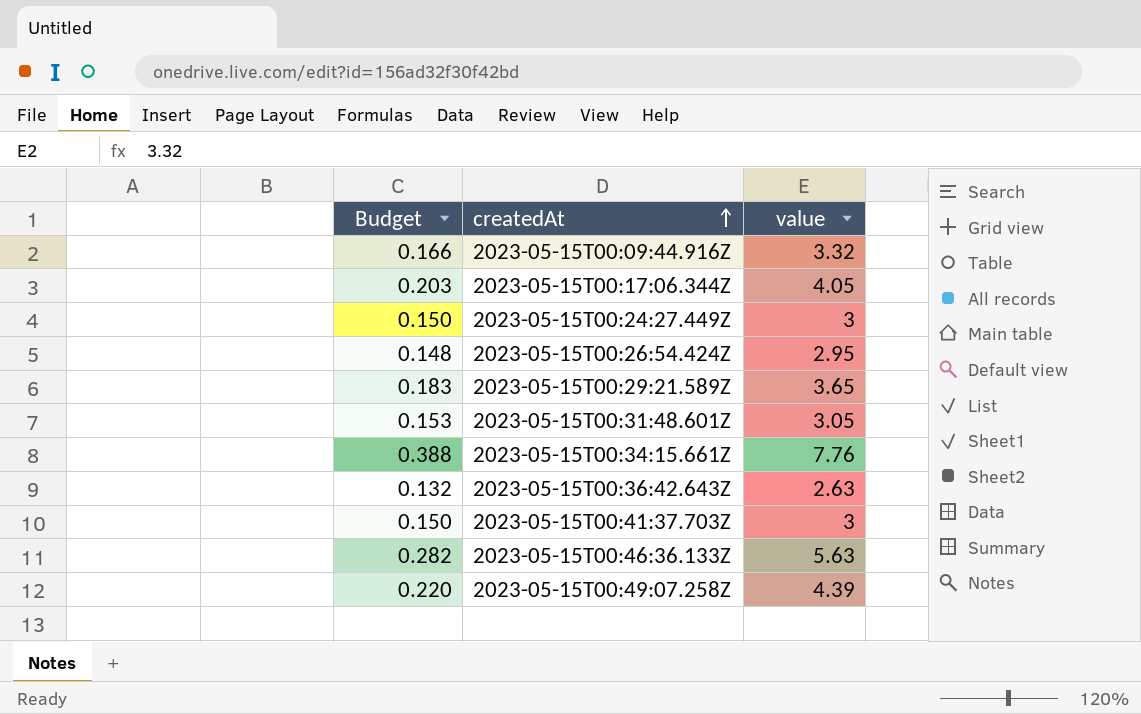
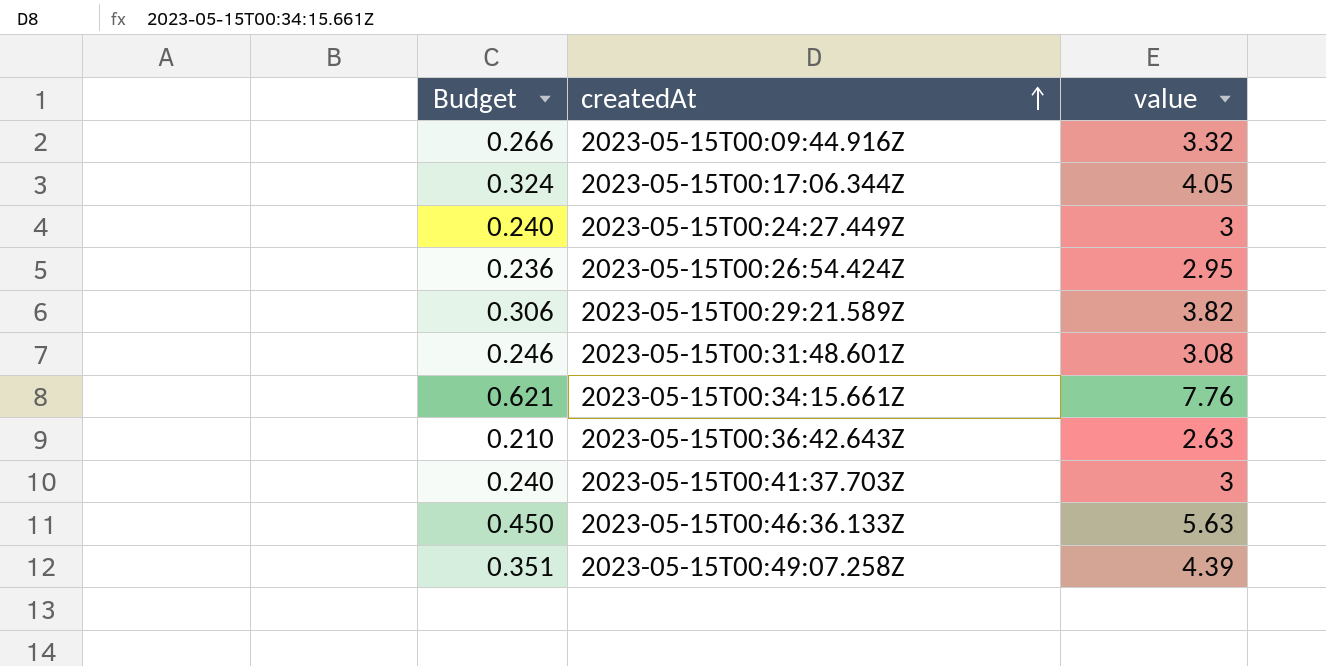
column Budget | formula: [value] * 0.05 -> [value] * 0.08
2023-05-15T00:29:21.589Z | value: 3.65 -> 3.82
2023-05-15T00:31:48.601Z | value: 3.05 -> 3.08

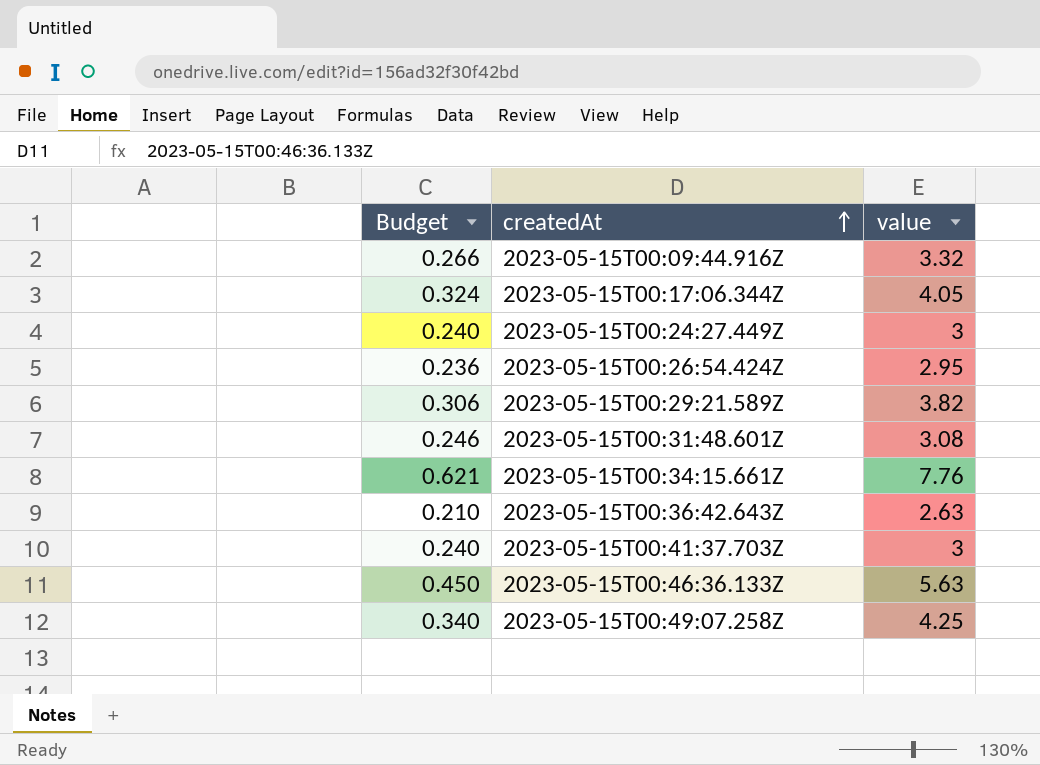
2023-05-15T00:49:07.258Z | Budget: 0.351 -> 0.340
2023-05-15T00:49:07.258Z | value: 4.39 -> 4.25

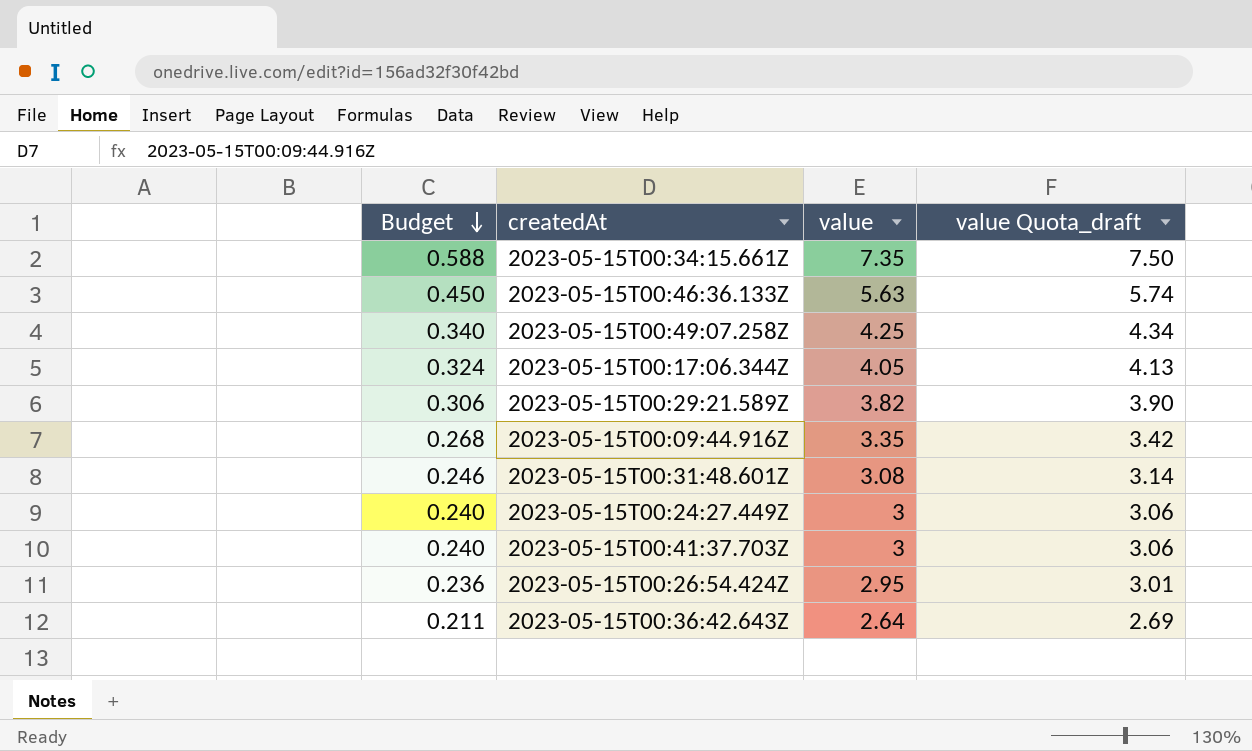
row order: createdAt ascending -> Budget descending
column value Quota_draft | formula: none -> [value] * 1.02
2023-05-15T00:34:15.661Z | Budget: 0.621 -> 0.588
2023-05-15T00:34:15.661Z | value: 7.76 -> 7.35
2023-05-15T00:09:44.916Z | Budget: 0.266 -> 0.268
2023-05-15T00:09:44.916Z | value: 3.32 -> 3.35
2023-05-15T00:36:42.643Z | Budget: 0.210 -> 0.211
2023-05-15T00:36:42.643Z | value: 2.63 -> 2.64

